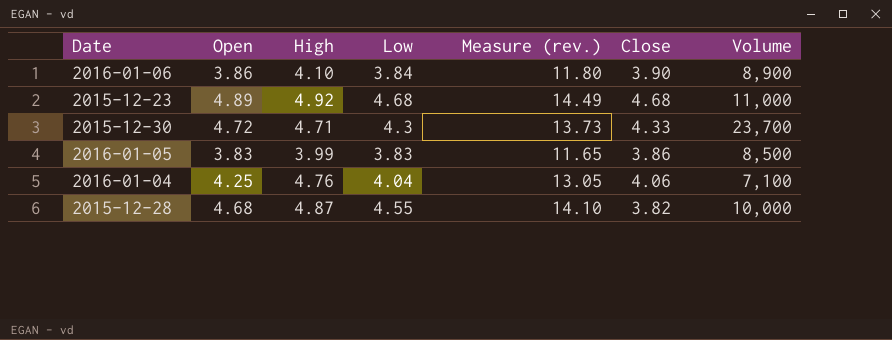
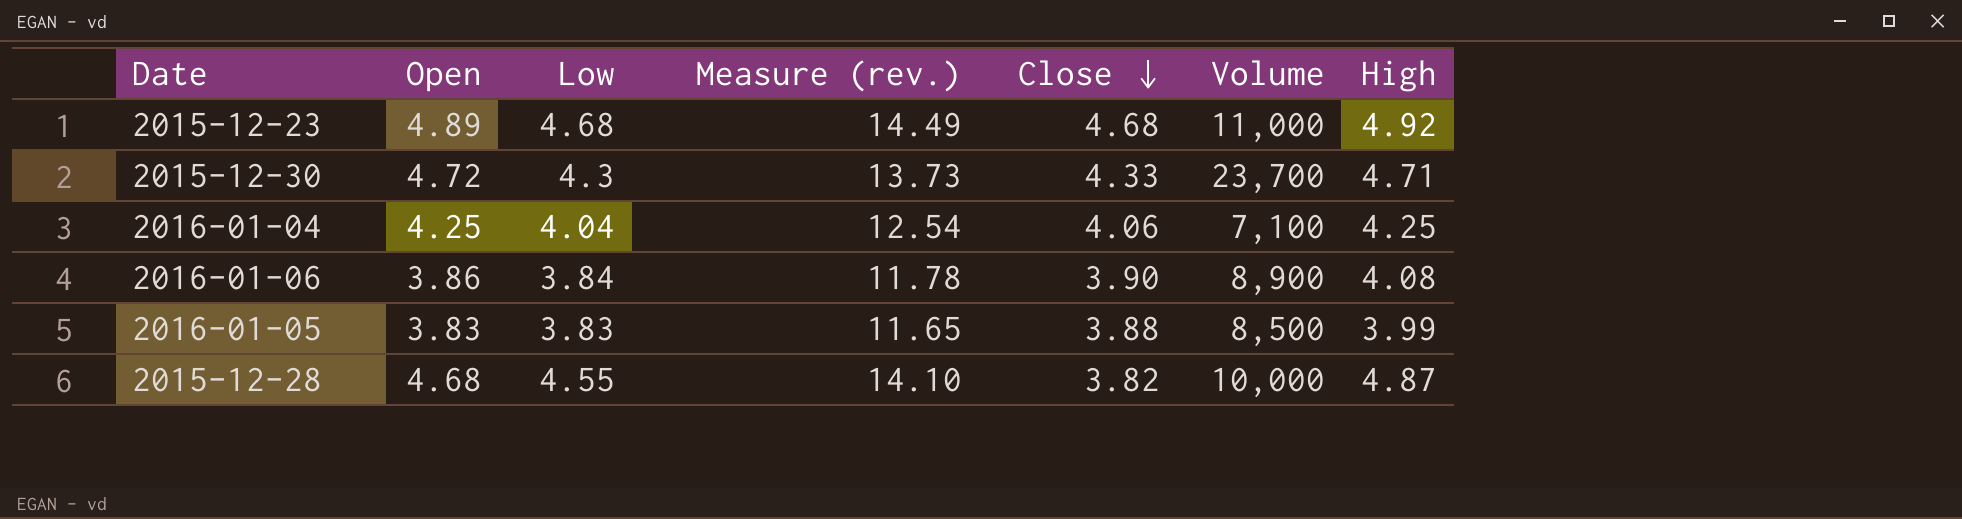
row order: none -> Close descending
column High | position: 3 -> 7
2016-01-04 | Measure (rev.): 13.05 -> 12.54
2016-01-04 | High: 4.76 -> 4.25
2016-01-06 | Measure (rev.): 11.80 -> 11.78
2016-01-06 | High: 4.10 -> 4.08
2016-01-05 | Close: 3.86 -> 3.88

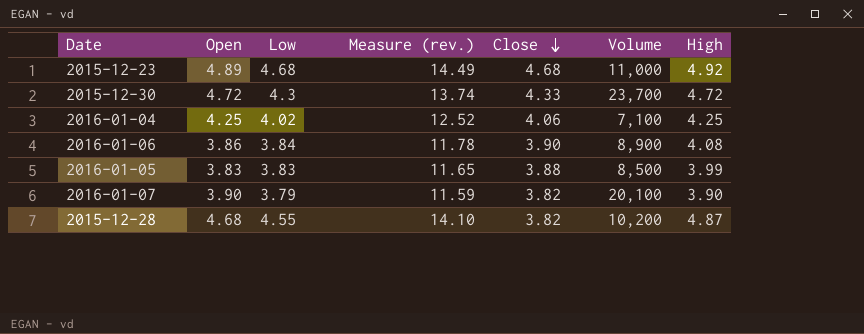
2015-12-30 | Measure (rev.): 13.73 -> 13.74
2015-12-30 | High: 4.71 -> 4.72
2016-01-04 | Low: 4.04 -> 4.02
2016-01-04 | Measure (rev.): 12.54 -> 12.52
row 2016-01-07: none -> 3.90 | 3.79 | 11.59 | 3.82 | 20,100 | 3.90
2015-12-28 | Volume: 10,000 -> 10,200

